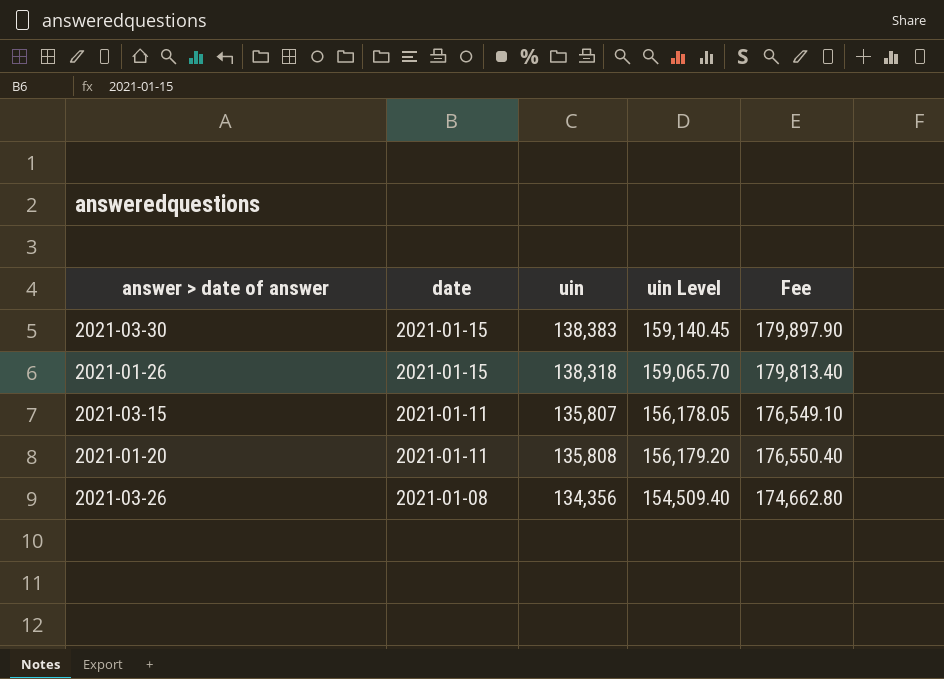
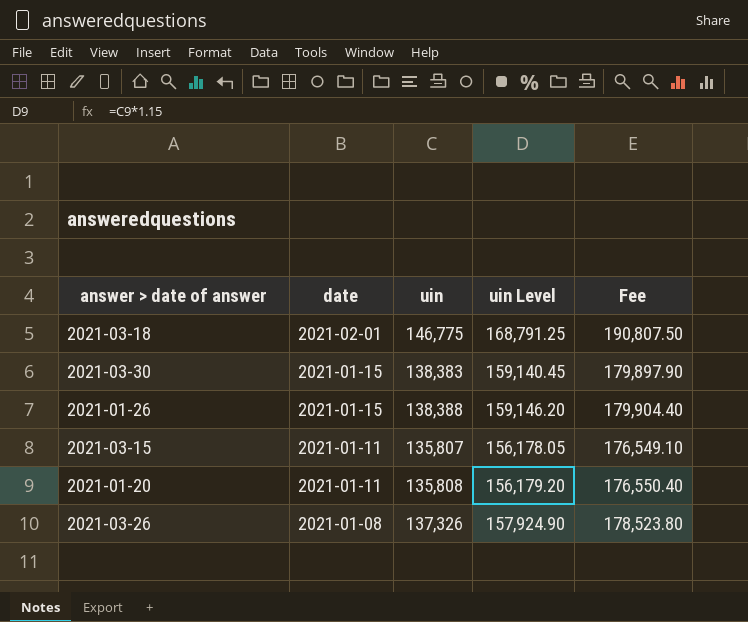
row 2021-03-18: none -> 2021-02-01 | 146,775 | 168,791.25 | 190,807.50
2021-01-26 | uin: 138,318 -> 138,388
2021-01-26 | uin Level: 159,065.70 -> 159,146.20
2021-01-26 | Fee: 179,813.40 -> 179,904.40
2021-03-26 | uin: 134,356 -> 137,326
2021-03-26 | uin Level: 154,509.40 -> 157,924.90
2021-03-26 | Fee: 174,662.80 -> 178,523.80

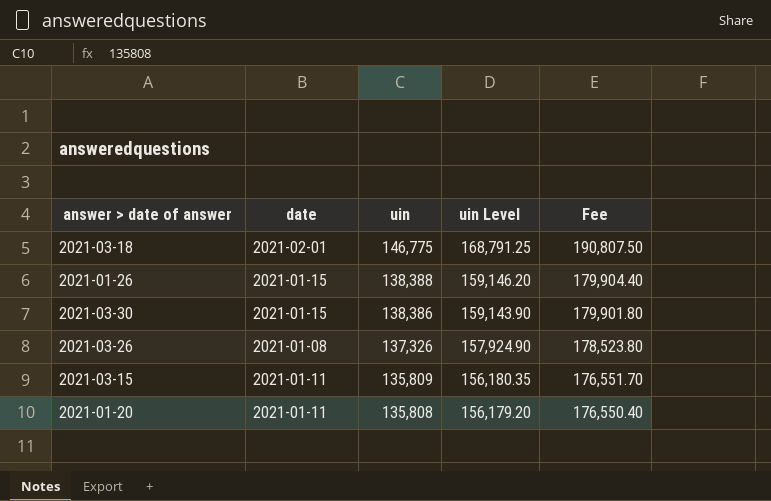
row order: date descending -> uin descending
2021-03-30 | uin: 138,383 -> 138,386
2021-03-30 | uin Level: 159,140.45 -> 159,143.90
2021-03-30 | Fee: 179,897.90 -> 179,901.80
2021-03-15 | uin: 135,807 -> 135,809
2021-03-15 | uin Level: 156,178.05 -> 156,180.35
2021-03-15 | Fee: 176,549.10 -> 176,551.70

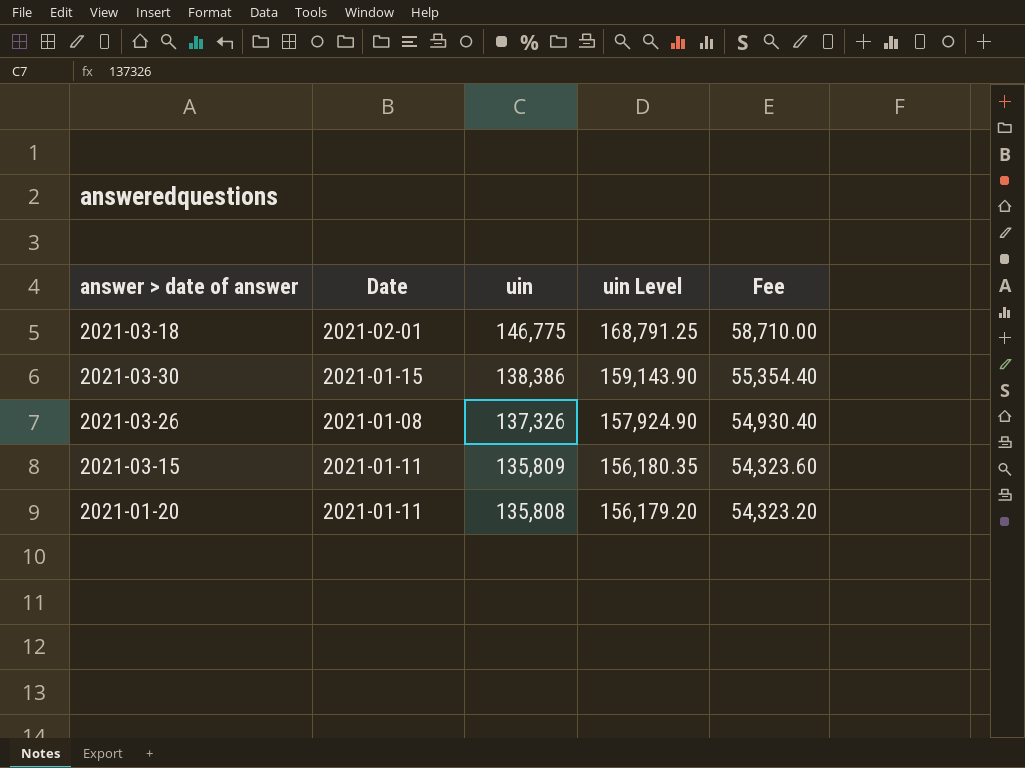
column name: date -> Date
column Fee | formula: [uin] * 1.3 -> [uin] * 0.4
row 2021-01-26: 2021-01-15 | 138,388 | 159,146.20 | 179,904.40 -> none

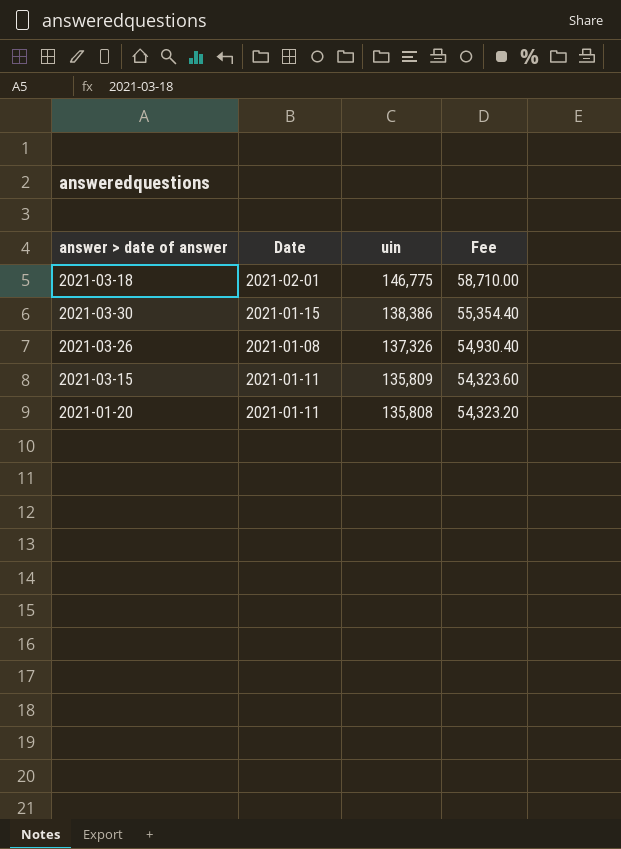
column uin Level | formula: [uin] * 1.15 -> none

